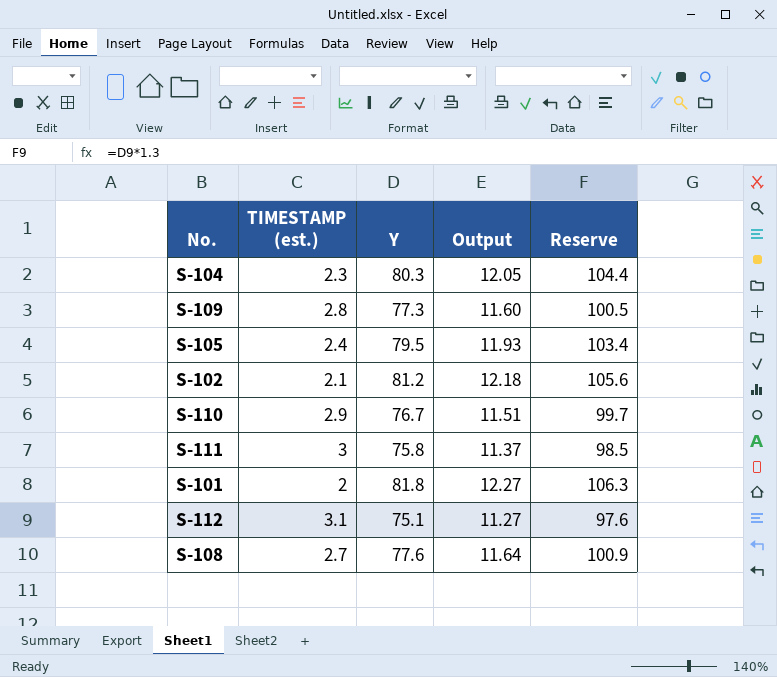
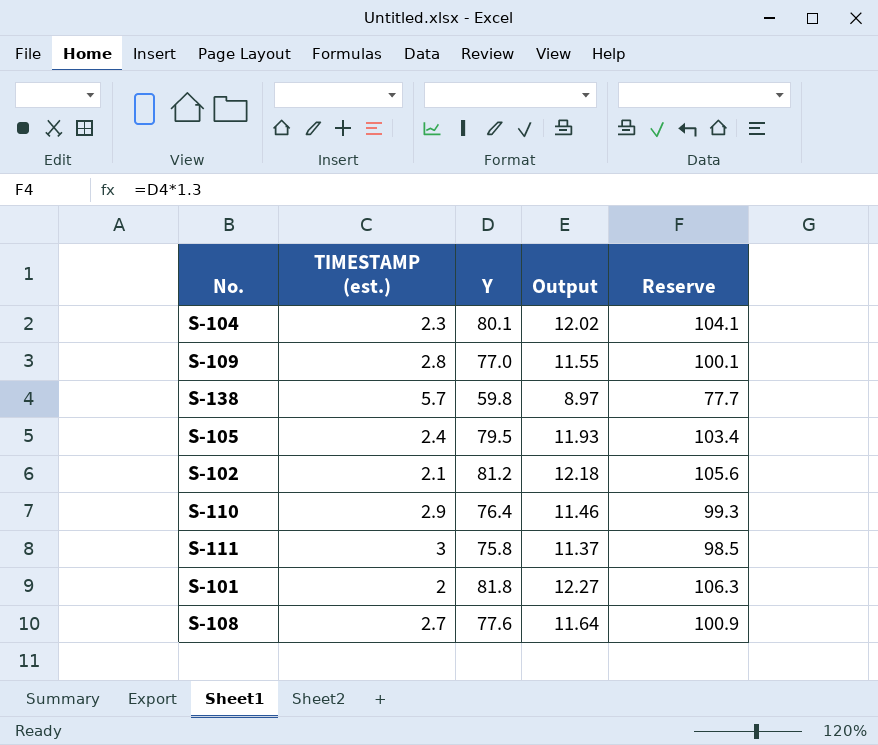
row S-112: 3.1 | 75.1 | 11.27 | 97.6 -> none
S-104 | Y: 80.3 -> 80.1
S-104 | Output: 12.05 -> 12.02
S-104 | Reserve: 104.4 -> 104.1
S-109 | Y: 77.3 -> 77.0
S-109 | Output: 11.60 -> 11.55
S-109 | Reserve: 100.5 -> 100.1
row S-138: none -> 5.7 | 59.8 | 8.97 | 77.7
S-110 | Y: 76.7 -> 76.4
S-110 | Output: 11.51 -> 11.46
S-110 | Reserve: 99.7 -> 99.3

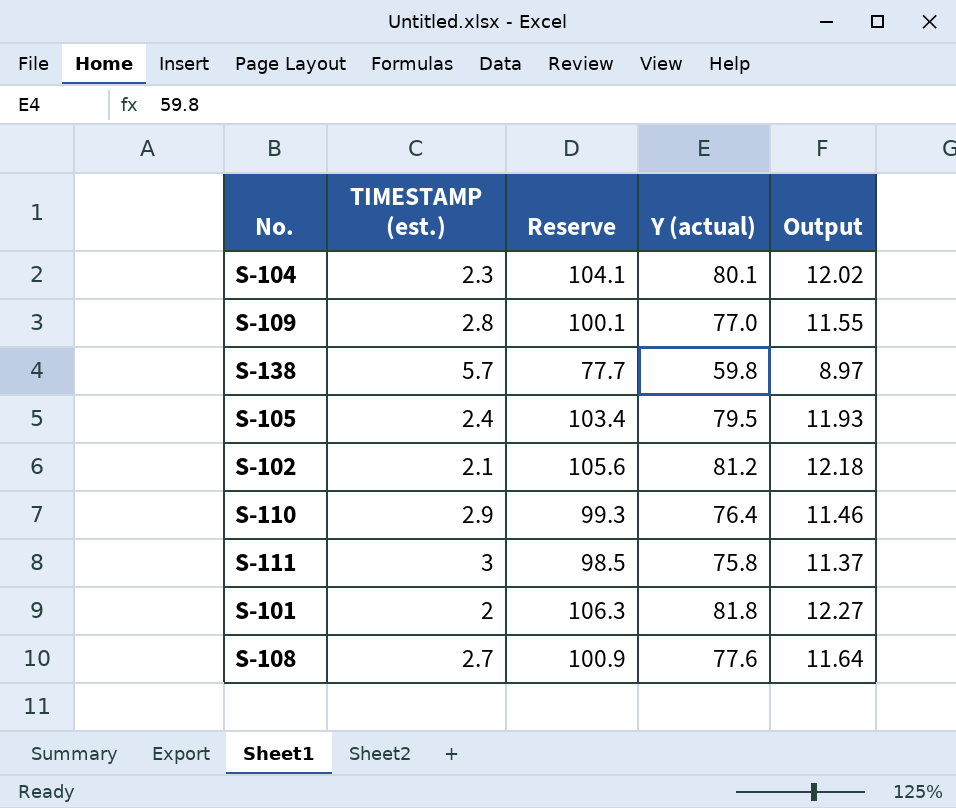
column Reserve | position: 5 -> 3
column name: Y -> Y (actual)

